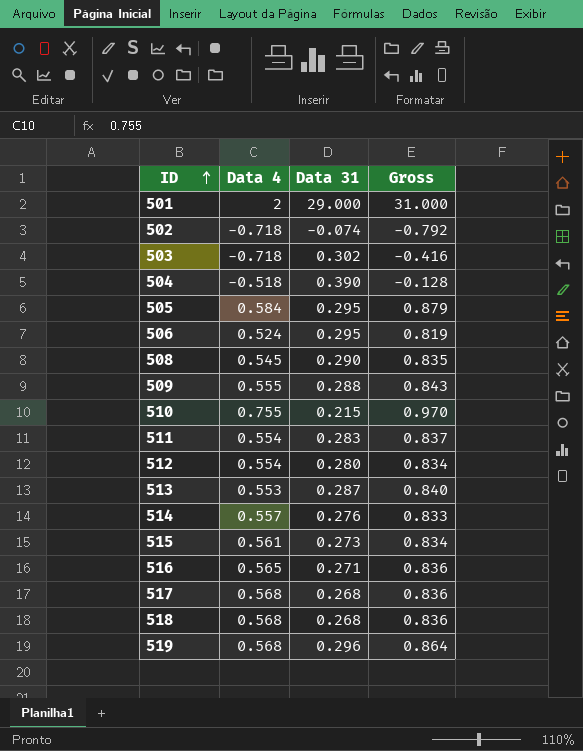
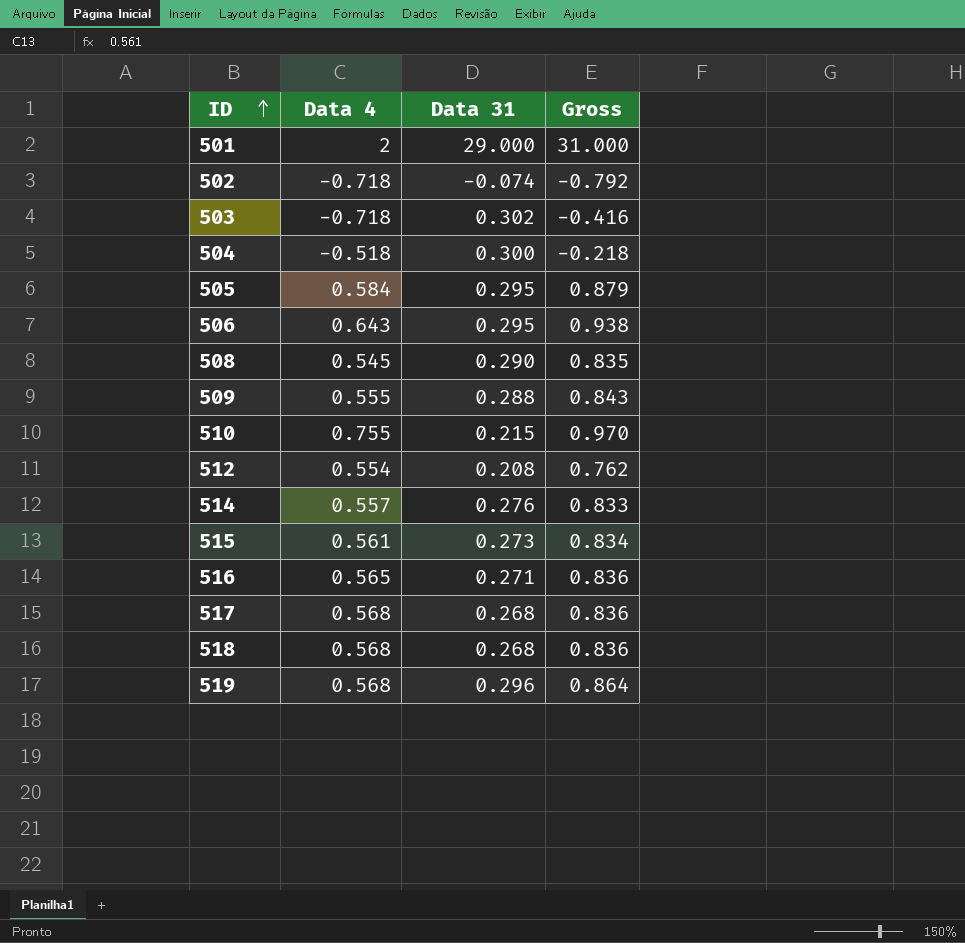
row 511: 0.554 | 0.283 | 0.837 -> none
row 513: 0.553 | 0.287 | 0.840 -> none
504 | Data 31: 0.390 -> 0.300
504 | Gross: -0.128 -> -0.218
506 | Data 4: 0.524 -> 0.643
506 | Gross: 0.819 -> 0.938
512 | Data 31: 0.280 -> 0.208
512 | Gross: 0.834 -> 0.762

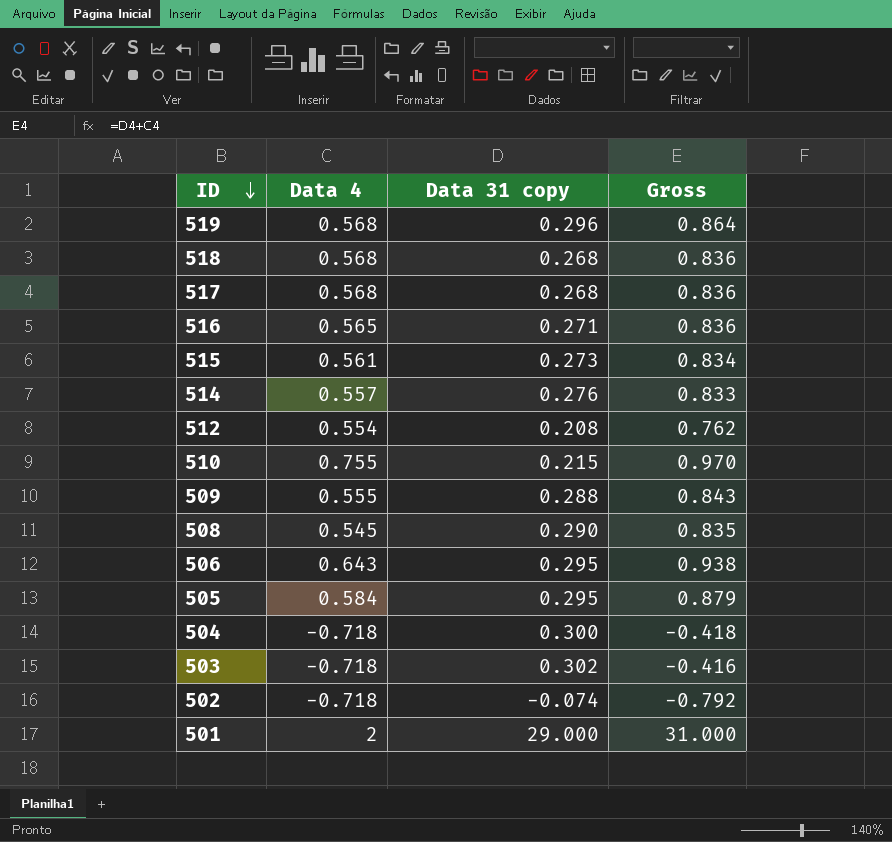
row order: ID ascending -> ID descending
column name: Data 31 -> Data 31 copy
504 | Data 4: -0.518 -> -0.718
504 | Gross: -0.218 -> -0.418

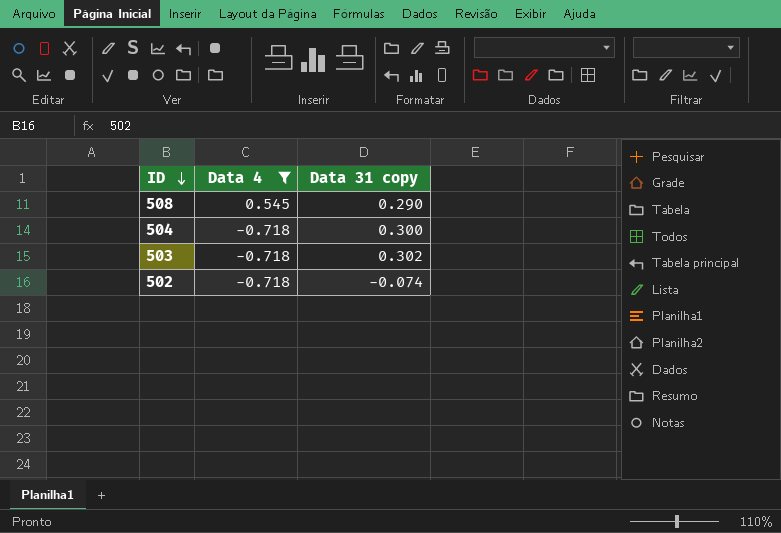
filter: none -> Data 4 <= 0.545
column Gross | formula: [Data 4] + [Data 31 copy] -> none

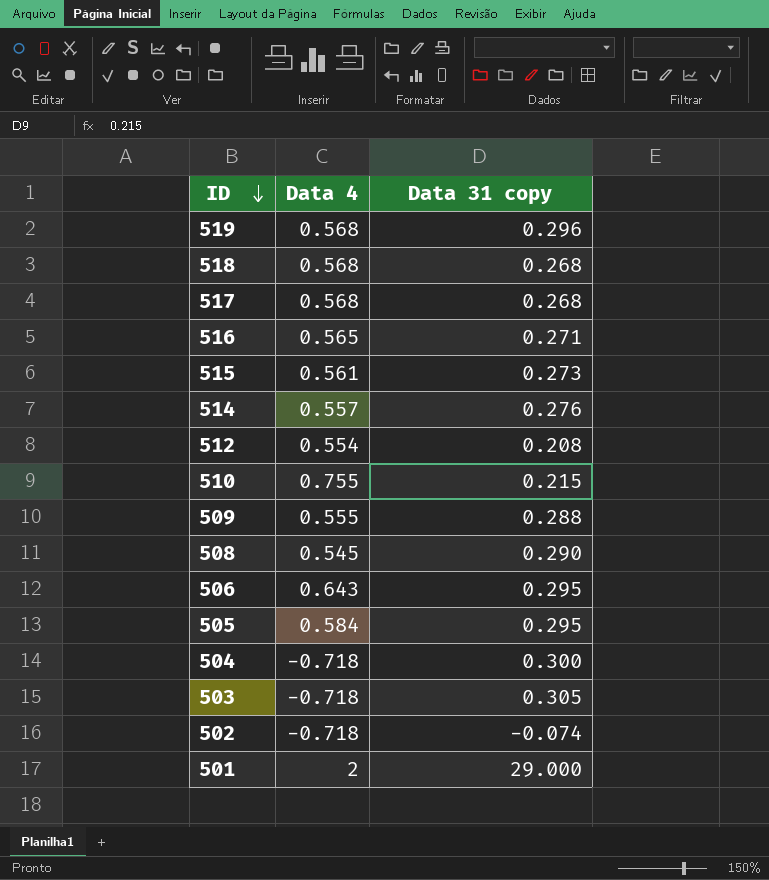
filter: Data 4 <= 0.545 -> none
503 | Data 31 copy: 0.302 -> 0.305

